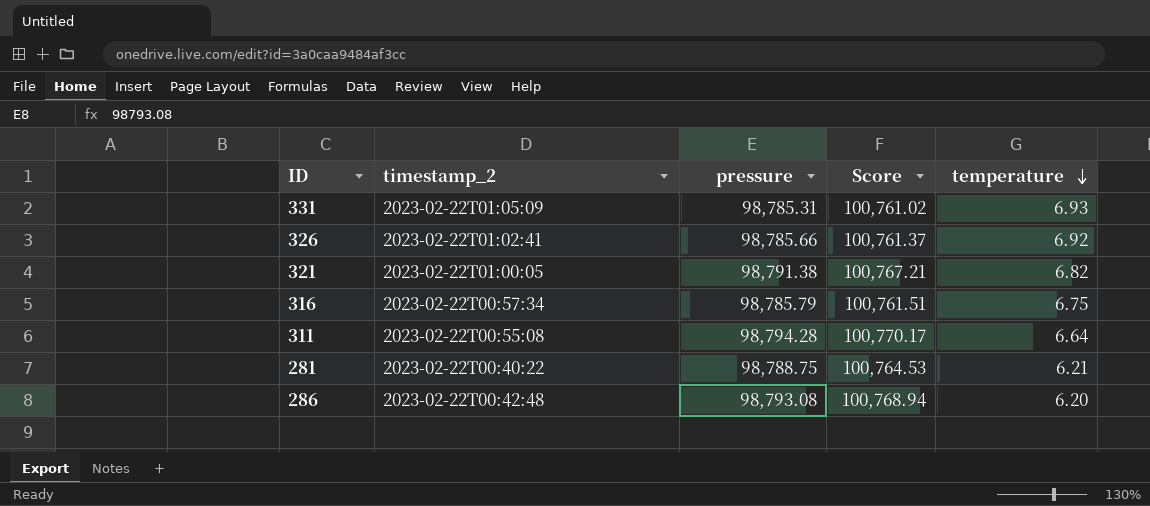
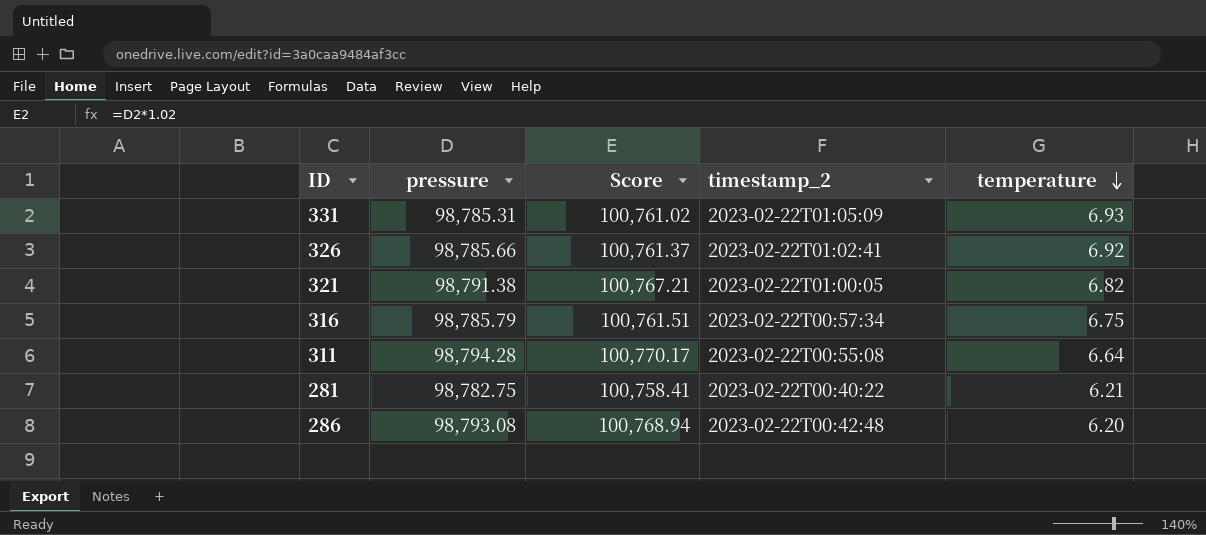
column timestamp_2 | position: 2 -> 4
281 | pressure: 98,788.75 -> 98,782.75
281 | Score: 100,764.53 -> 100,758.41

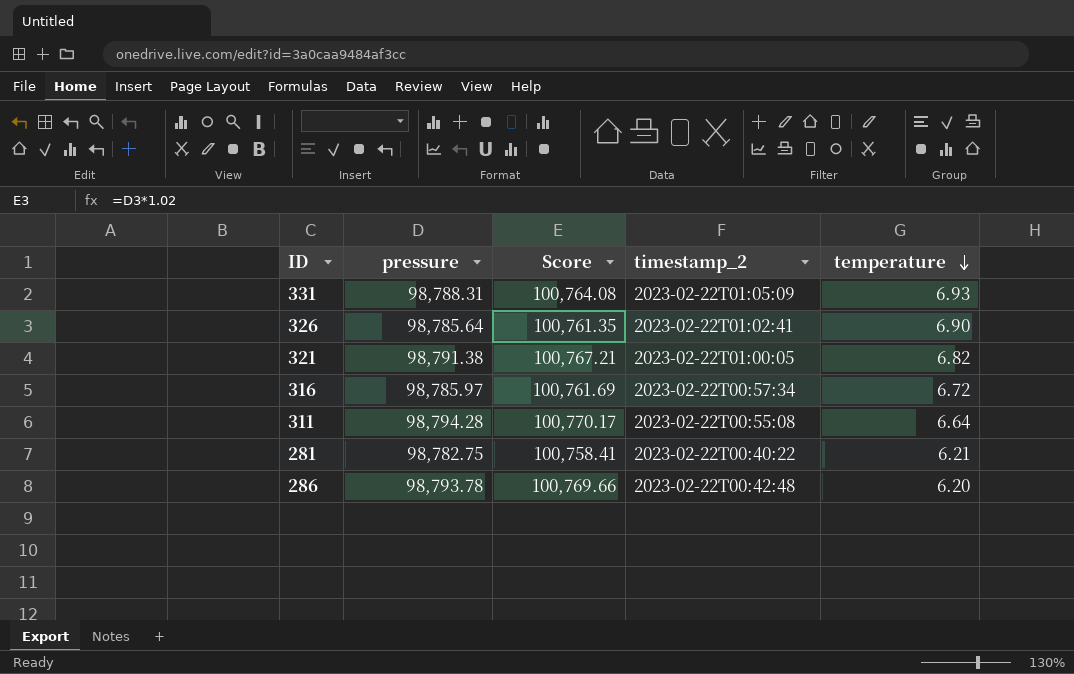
331 | pressure: 98,785.31 -> 98,788.31
331 | Score: 100,761.02 -> 100,764.08
326 | pressure: 98,785.66 -> 98,785.64
326 | Score: 100,761.37 -> 100,761.35
326 | temperature: 6.92 -> 6.90
316 | pressure: 98,785.79 -> 98,785.97
316 | Score: 100,761.51 -> 100,761.69
316 | temperature: 6.75 -> 6.72
286 | pressure: 98,793.08 -> 98,793.78
286 | Score: 100,768.94 -> 100,769.66

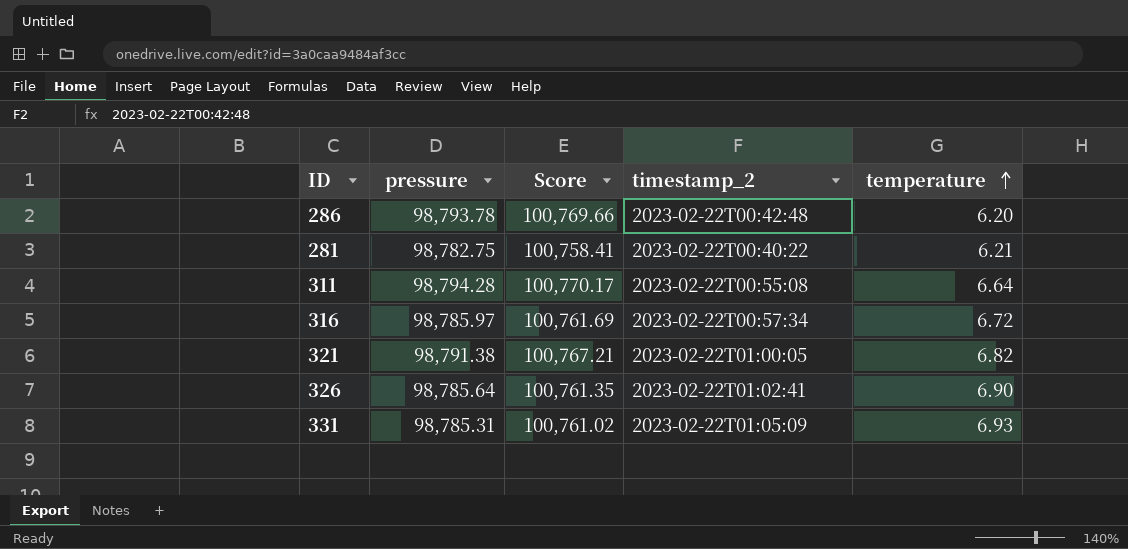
row order: temperature descending -> temperature ascending
331 | pressure: 98,788.31 -> 98,785.31
331 | Score: 100,764.08 -> 100,761.02

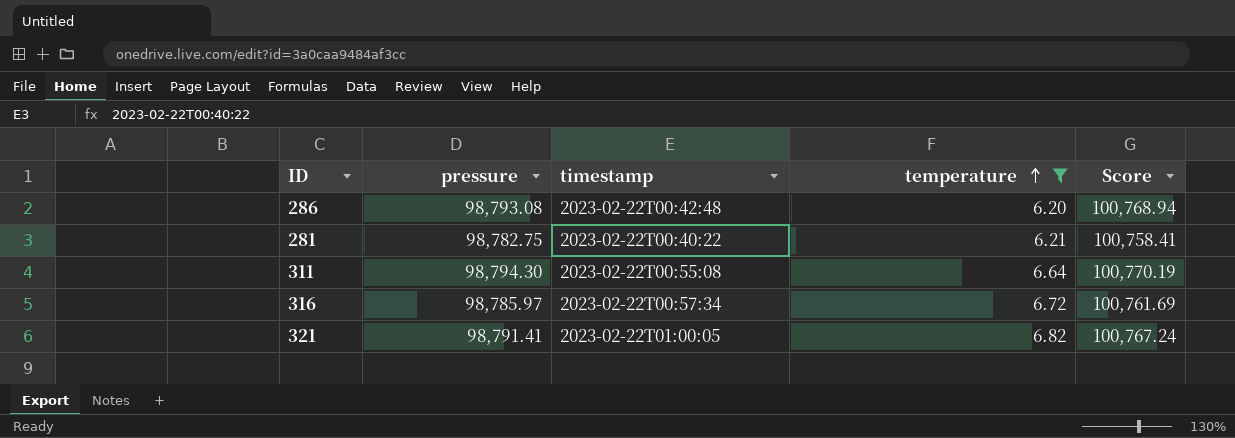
filter: none -> temperature <= 6.82
column name: timestamp_2 -> timestamp
column Score | position: 3 -> 5
286 | pressure: 98,793.78 -> 98,793.08
286 | Score: 100,769.66 -> 100,768.94
311 | pressure: 98,794.28 -> 98,794.30
311 | Score: 100,770.17 -> 100,770.19
321 | pressure: 98,791.38 -> 98,791.41
321 | Score: 100,767.21 -> 100,767.24

